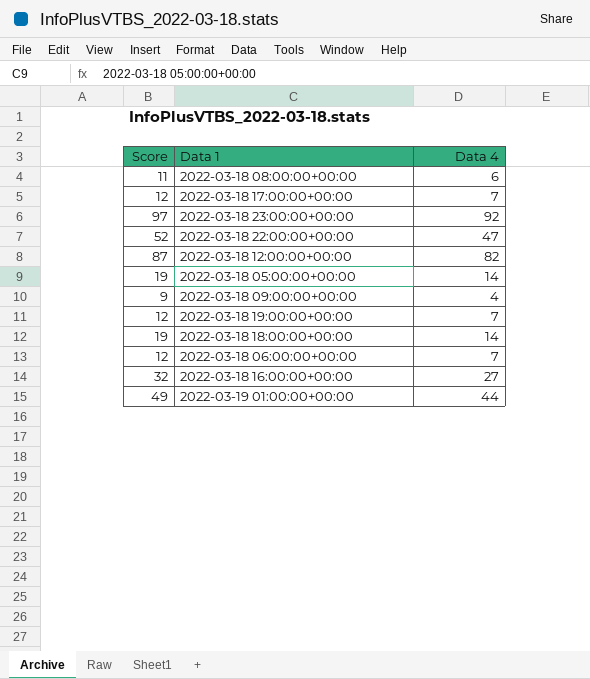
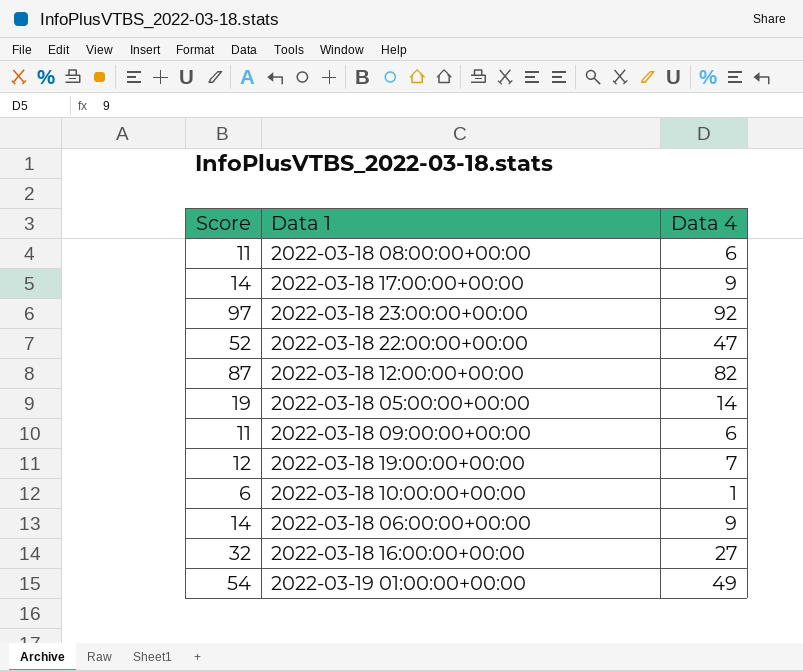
row 2022-03-18 18:00:00+00:00: 19 | 14 -> none
2022-03-18 17:00:00+00:00 | Score: 12 -> 14
2022-03-18 17:00:00+00:00 | Data 4: 7 -> 9
2022-03-18 09:00:00+00:00 | Score: 9 -> 11
2022-03-18 09:00:00+00:00 | Data 4: 4 -> 6
row 2022-03-18 10:00:00+00:00: none -> 6 | 1
2022-03-18 06:00:00+00:00 | Score: 12 -> 14
2022-03-18 06:00:00+00:00 | Data 4: 7 -> 9
2022-03-19 01:00:00+00:00 | Score: 49 -> 54
2022-03-19 01:00:00+00:00 | Data 4: 44 -> 49

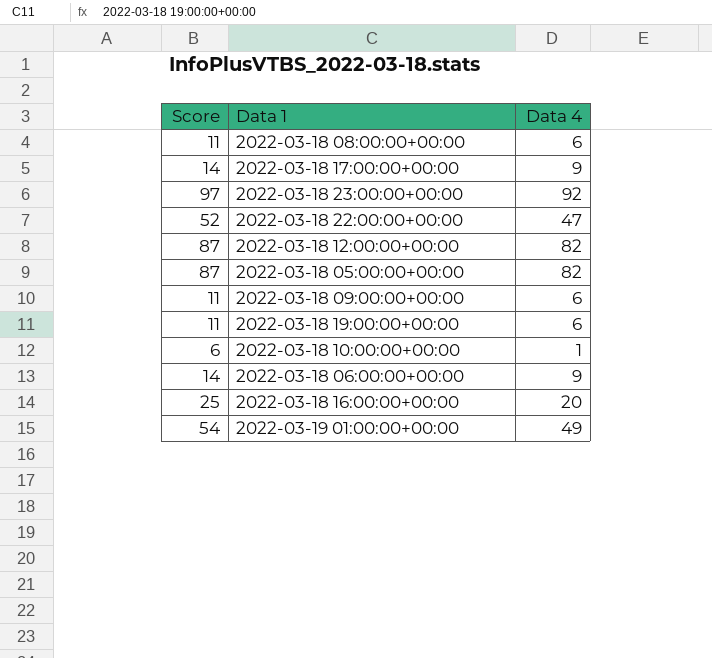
2022-03-18 05:00:00+00:00 | Score: 19 -> 87
2022-03-18 05:00:00+00:00 | Data 4: 14 -> 82
2022-03-18 19:00:00+00:00 | Score: 12 -> 11
2022-03-18 19:00:00+00:00 | Data 4: 7 -> 6
2022-03-18 16:00:00+00:00 | Score: 32 -> 25
2022-03-18 16:00:00+00:00 | Data 4: 27 -> 20

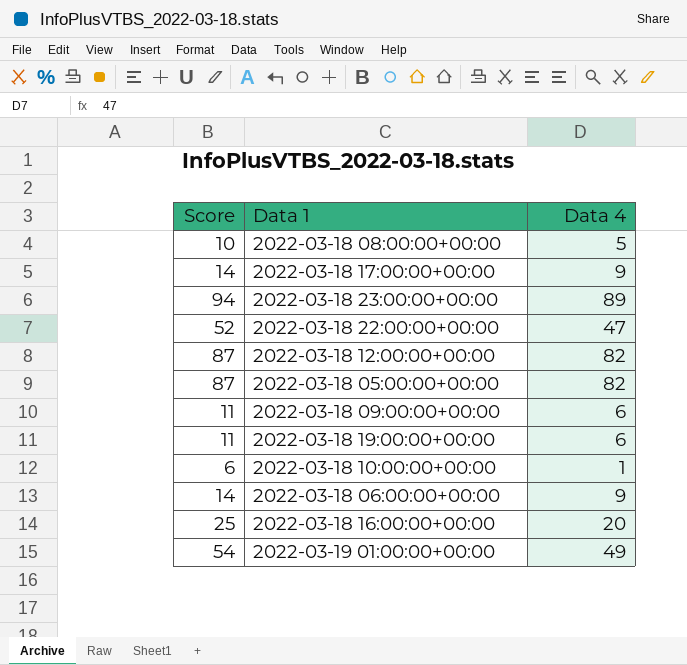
2022-03-18 08:00:00+00:00 | Score: 11 -> 10
2022-03-18 08:00:00+00:00 | Data 4: 6 -> 5
2022-03-18 23:00:00+00:00 | Score: 97 -> 94
2022-03-18 23:00:00+00:00 | Data 4: 92 -> 89

